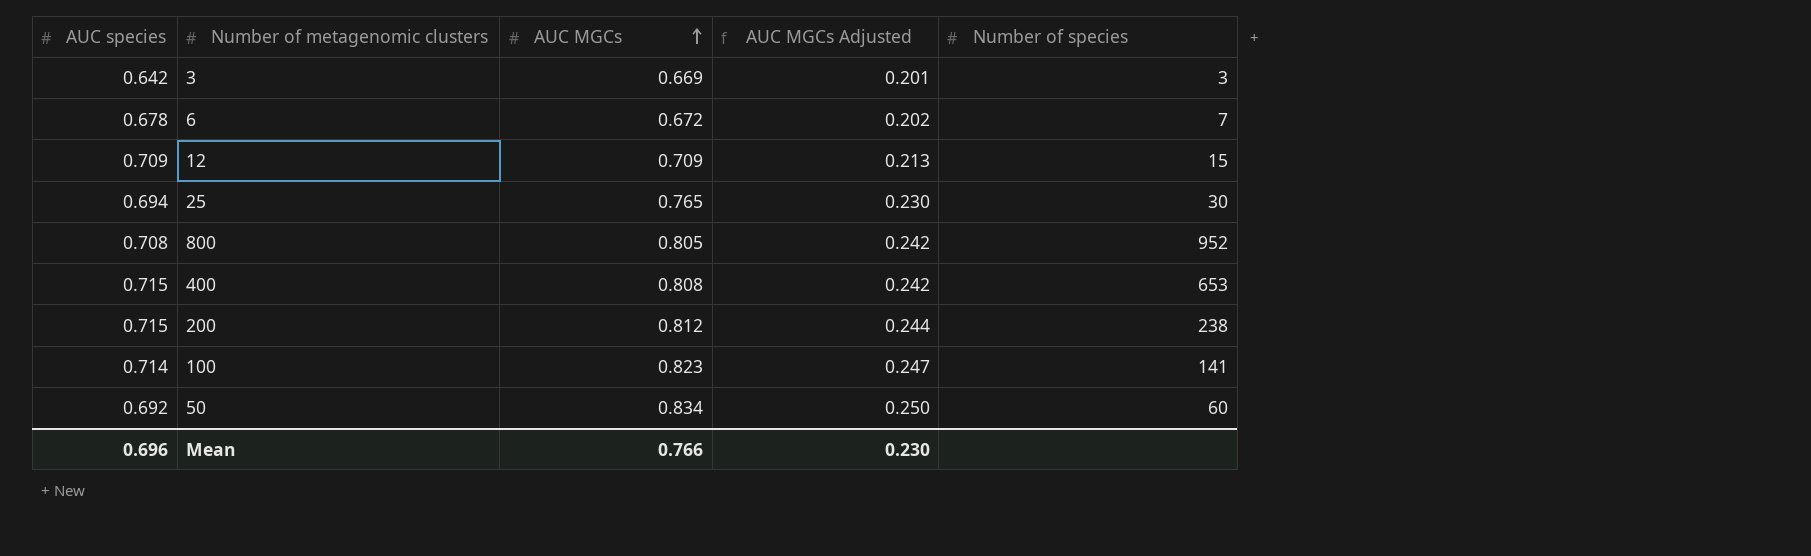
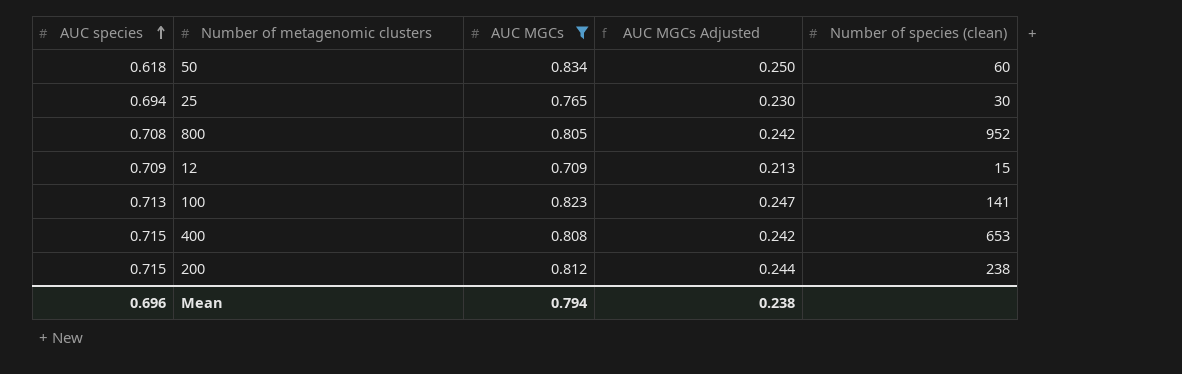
filter: none -> AUC MGCs >= 0.709
row order: AUC MGCs ascending -> AUC species ascending
column name: Number of species -> Number of species (clean)
50 | AUC species: 0.692 -> 0.618
100 | AUC species: 0.714 -> 0.713
Mean | AUC MGCs: 0.766 -> 0.794
Mean | AUC MGCs Adjusted: 0.230 -> 0.238

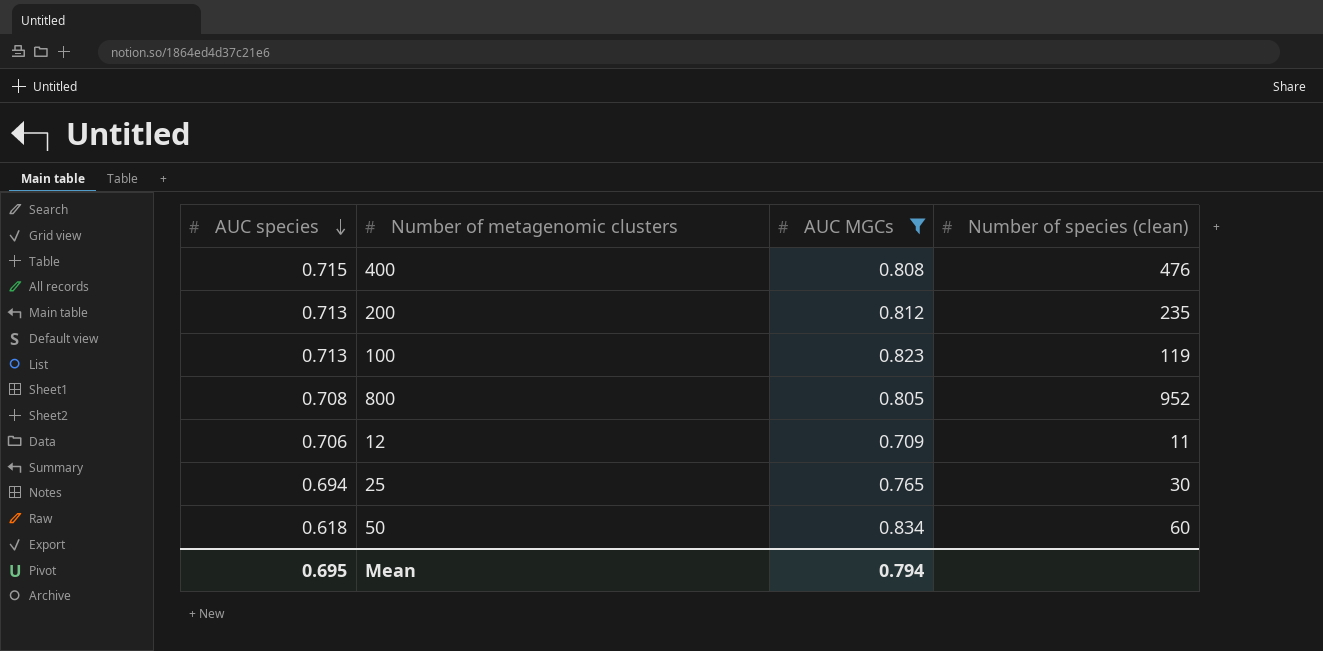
row order: AUC species ascending -> AUC species descending
column AUC MGCs Adjusted | formula: [AUC MGCs] * 0.3 -> none
400 | Number of species (clean): 653 -> 476
200 | AUC species: 0.715 -> 0.713
200 | Number of species (clean): 238 -> 235
100 | Number of species (clean): 141 -> 119
12 | AUC species: 0.709 -> 0.706
12 | Number of species (clean): 15 -> 11
Mean | AUC species: 0.696 -> 0.695

